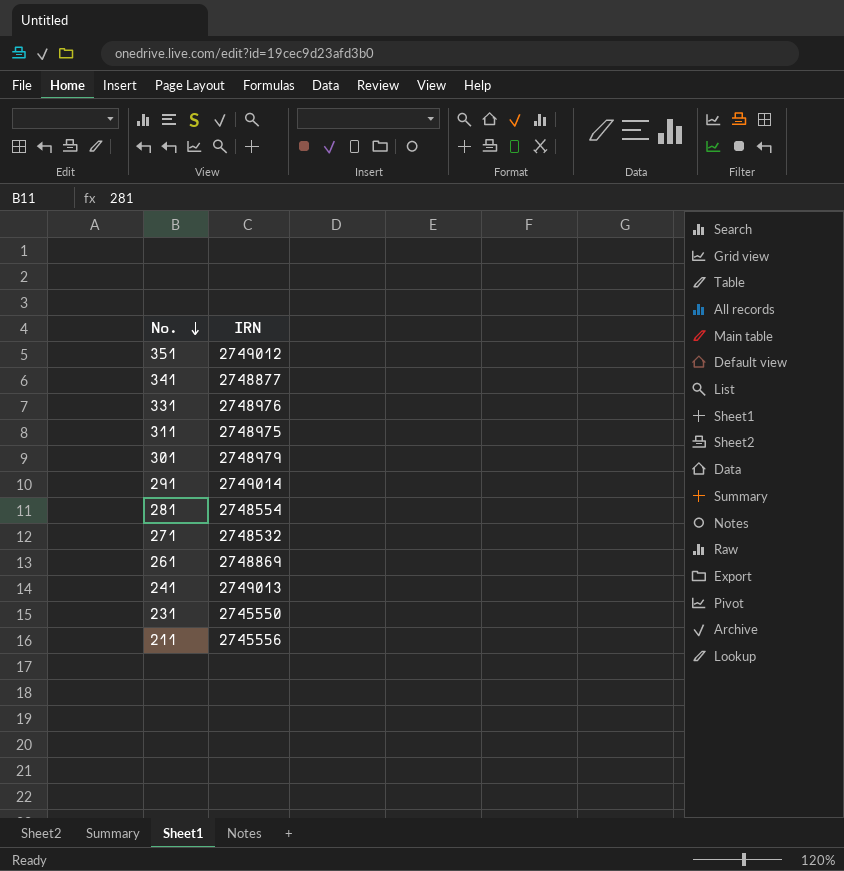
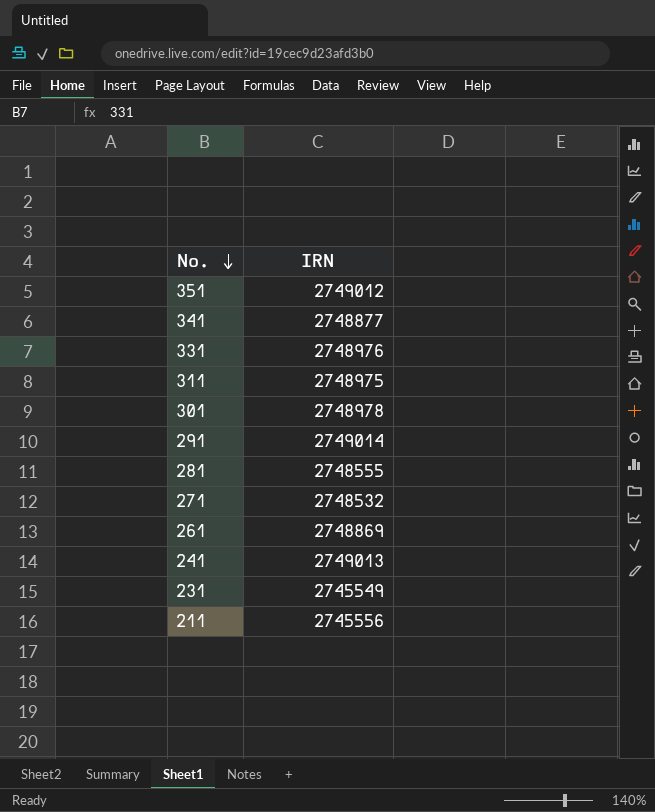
301 | IRN: 2748979 -> 2748978
281 | IRN: 2748554 -> 2748555
231 | IRN: 2745550 -> 2745549

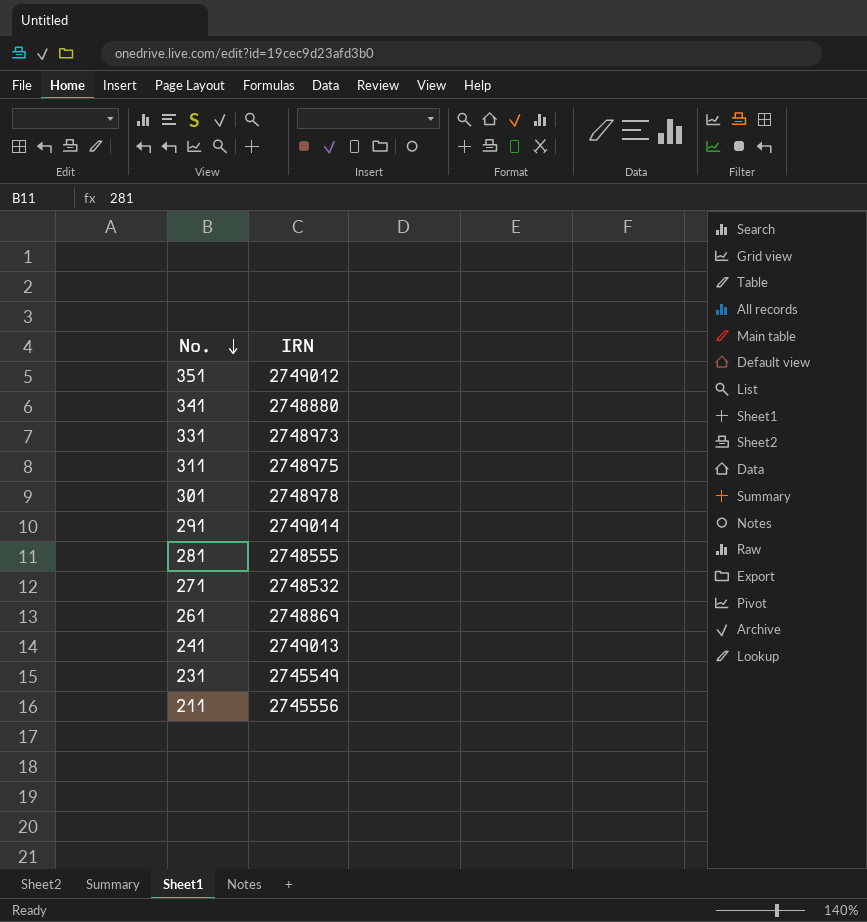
341 | IRN: 2748877 -> 2748880
331 | IRN: 2748976 -> 2748973

